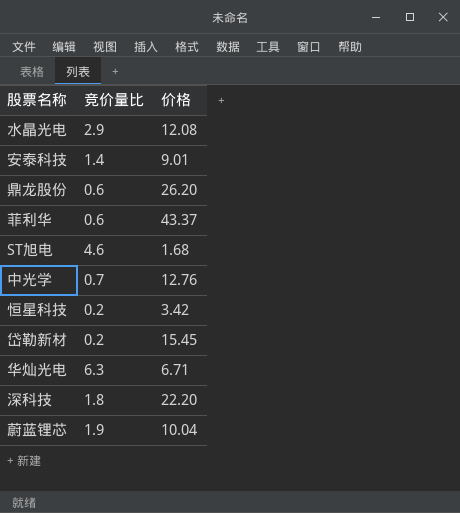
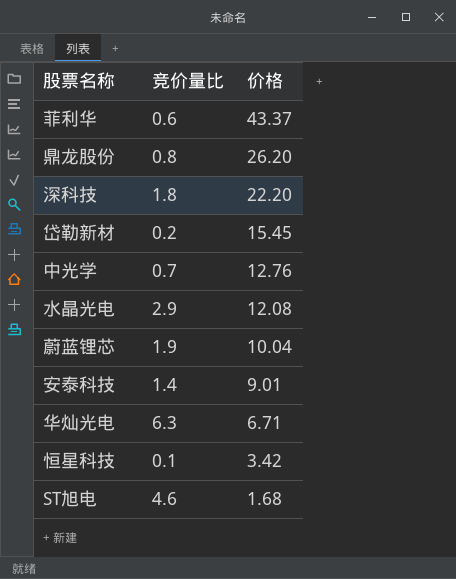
row order: none -> 价格 descending
鼎龙股份 | 竞价量比: 0.6 -> 0.8
恒星科技 | 竞价量比: 0.2 -> 0.1

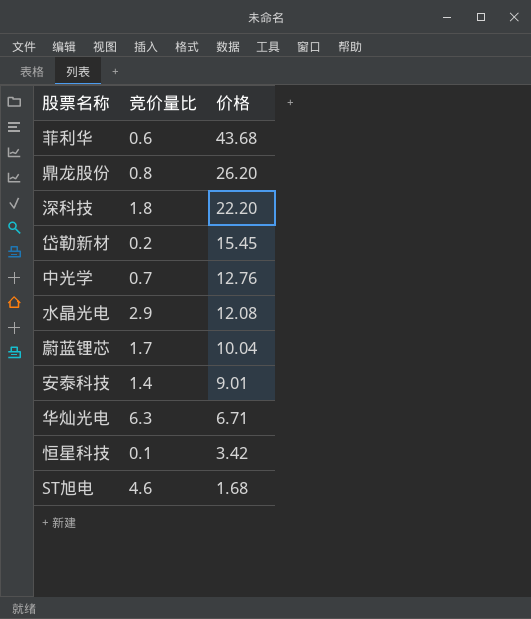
菲利华 | 价格: 43.37 -> 43.68
蔚蓝锂芯 | 竞价量比: 1.9 -> 1.7

